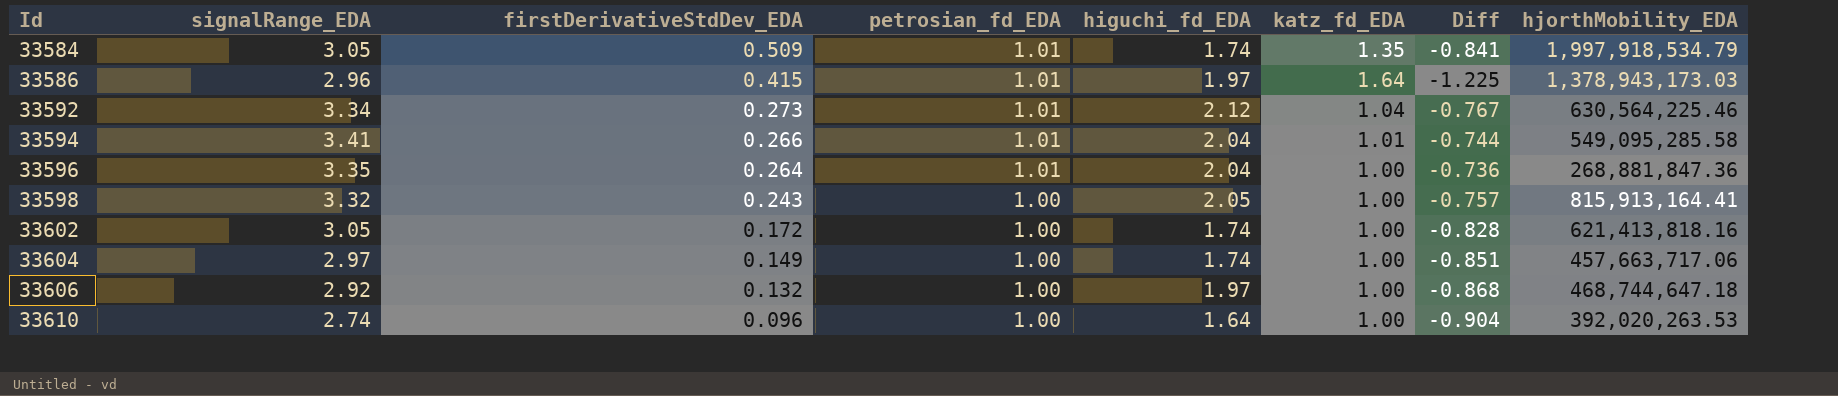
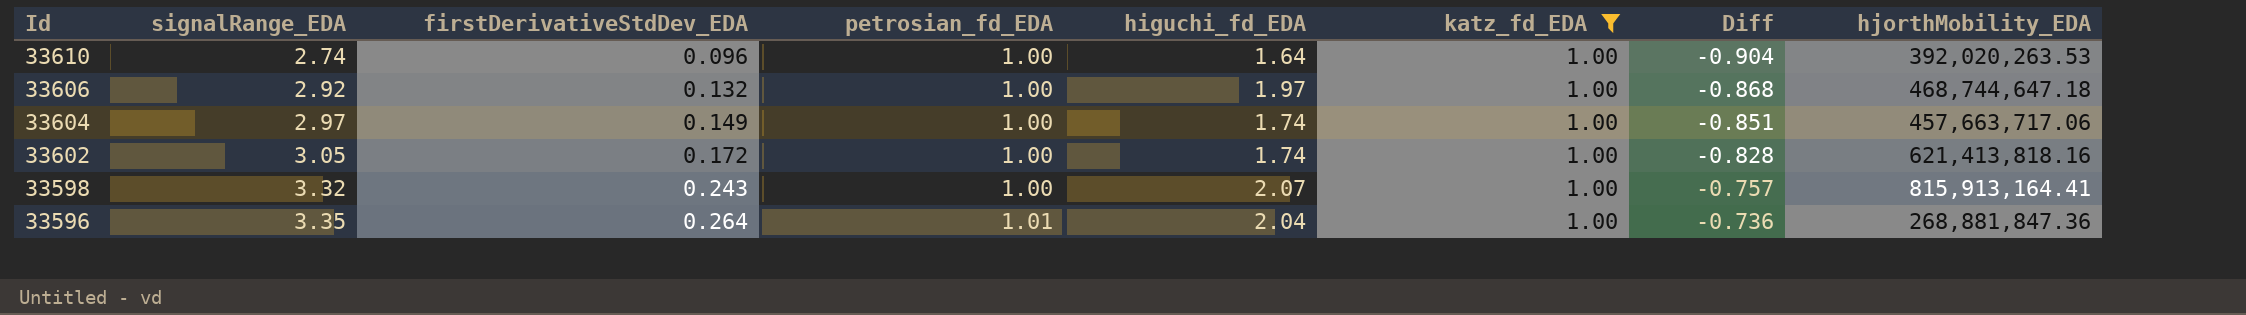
filter: none -> katz_fd_EDA = 1.00
row order: Id ascending -> Id descending
33598 | higuchi_fd_EDA: 2.05 -> 2.07

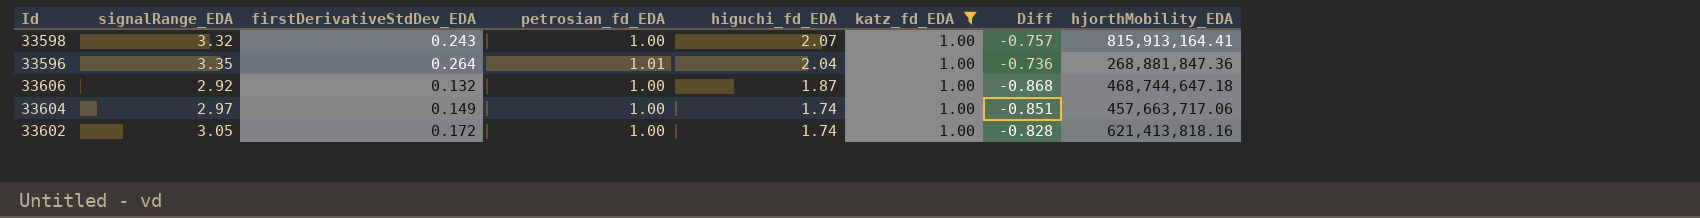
row order: Id descending -> higuchi_fd_EDA descending
row 33610: 2.74 | 0.096 | 1.00 | 1.64 | 1.00 | -0.904 | 392,020,263.53 -> none
33606 | higuchi_fd_EDA: 1.97 -> 1.87

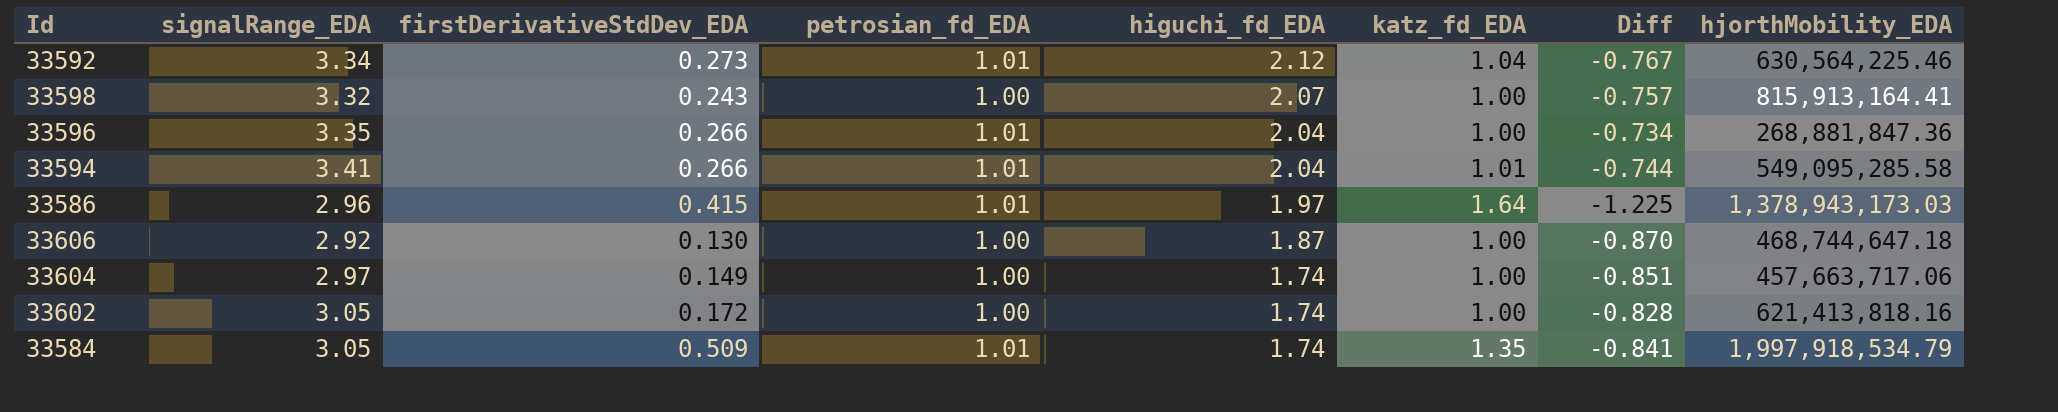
filter: katz_fd_EDA = 1.00 -> none
33596 | firstDerivativeStdDev_EDA: 0.264 -> 0.266
33596 | Diff: -0.736 -> -0.734
33606 | firstDerivativeStdDev_EDA: 0.132 -> 0.130
33606 | Diff: -0.868 -> -0.870

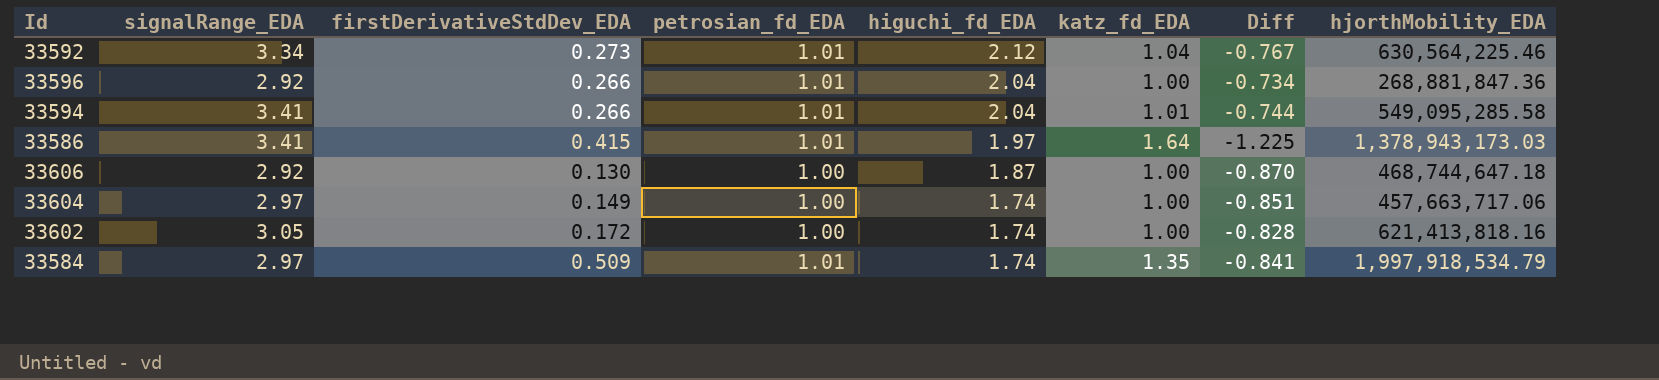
row 33598: 3.32 | 0.243 | 1.00 | 2.07 | 1.00 | -0.757 | 815,913,164.41 -> none
33596 | signalRange_EDA: 3.35 -> 2.92
33586 | signalRange_EDA: 2.96 -> 3.41
33584 | signalRange_EDA: 3.05 -> 2.97

